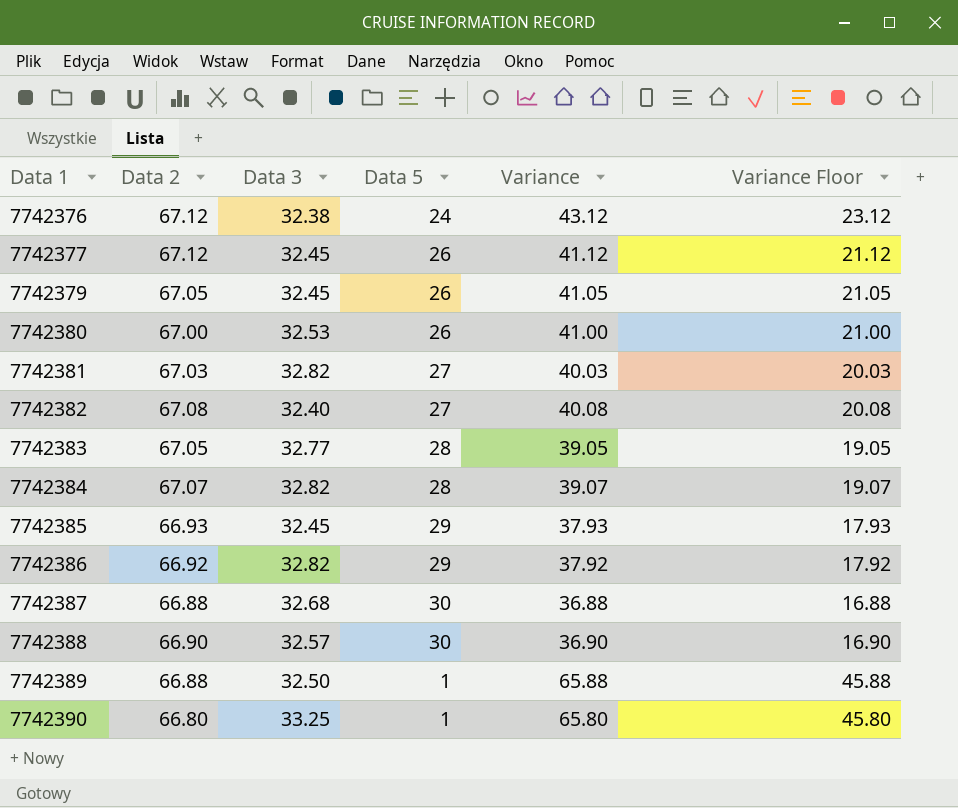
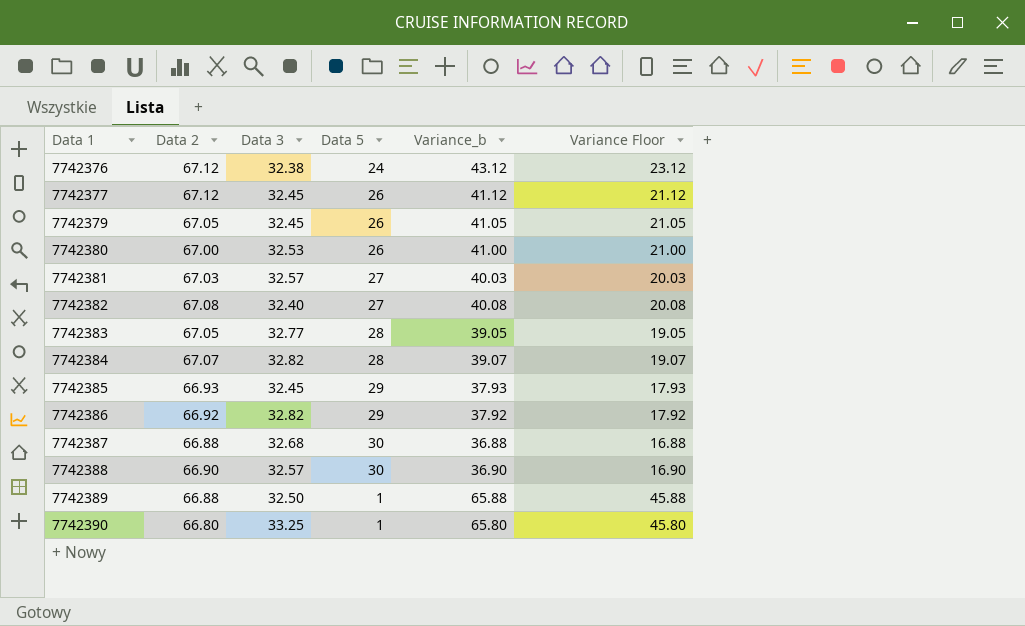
column name: Variance -> Variance_b
7742381 | Data 3: 32.82 -> 32.57

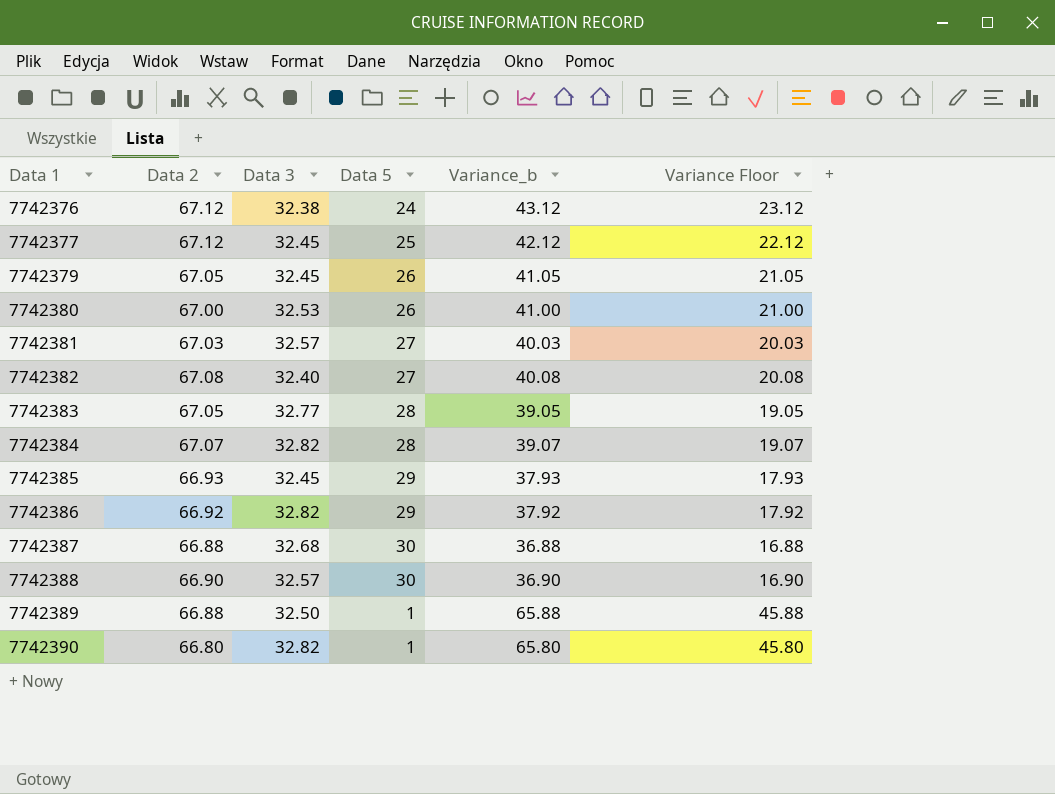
7742377 | Data 5: 26 -> 25
7742377 | Variance_b: 41.12 -> 42.12
7742377 | Variance Floor: 21.12 -> 22.12
7742390 | Data 3: 33.25 -> 32.82

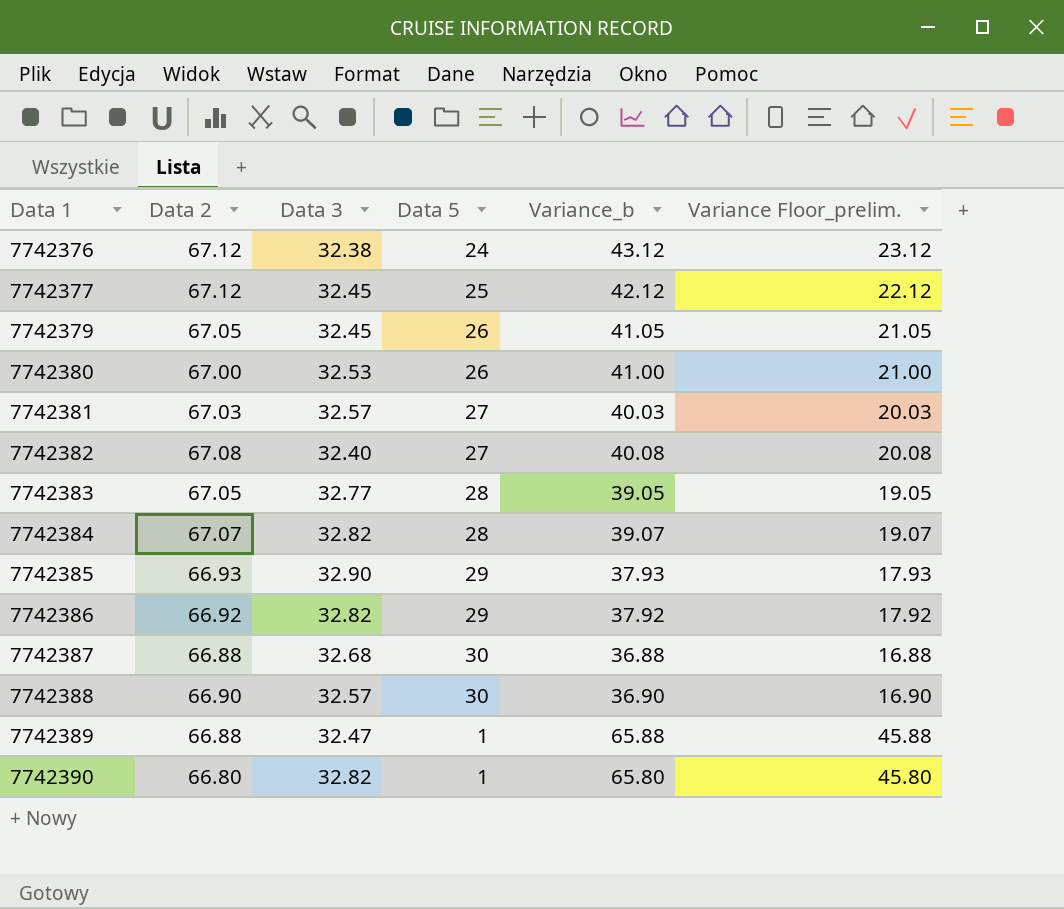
column name: Variance Floor -> Variance Floor_prelim.
7742385 | Data 3: 32.45 -> 32.90
7742389 | Data 3: 32.50 -> 32.47

